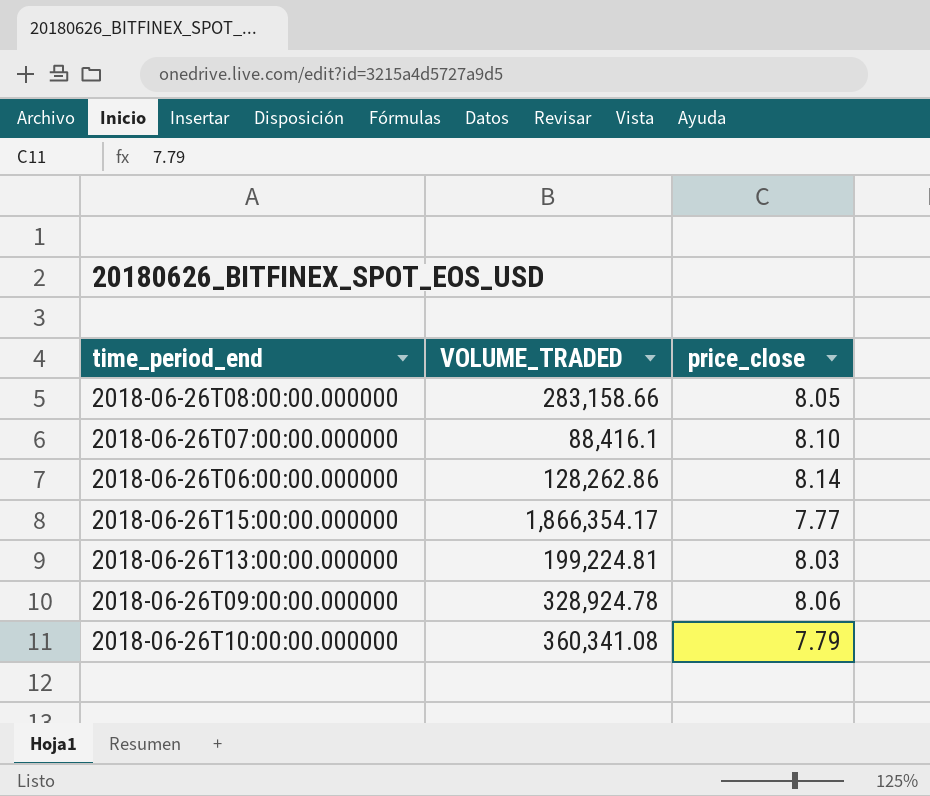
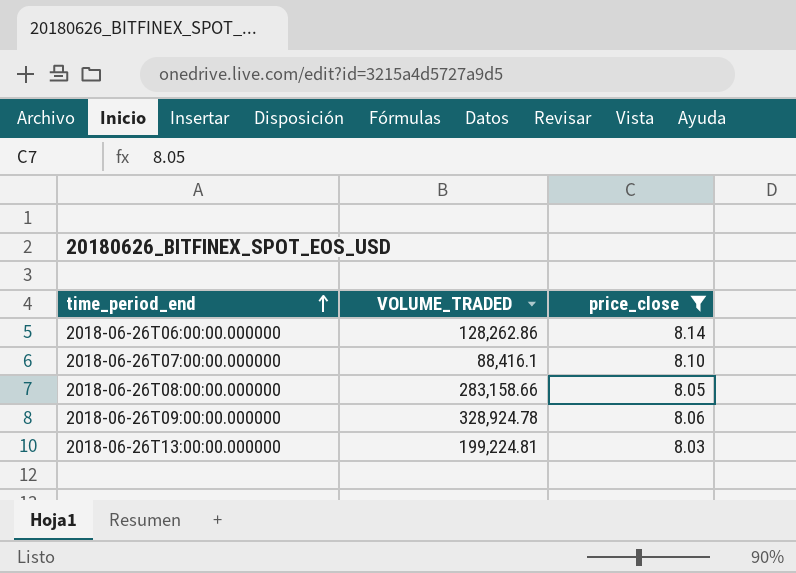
filter: none -> price_close >= 8.03
row order: none -> time_period_end ascending

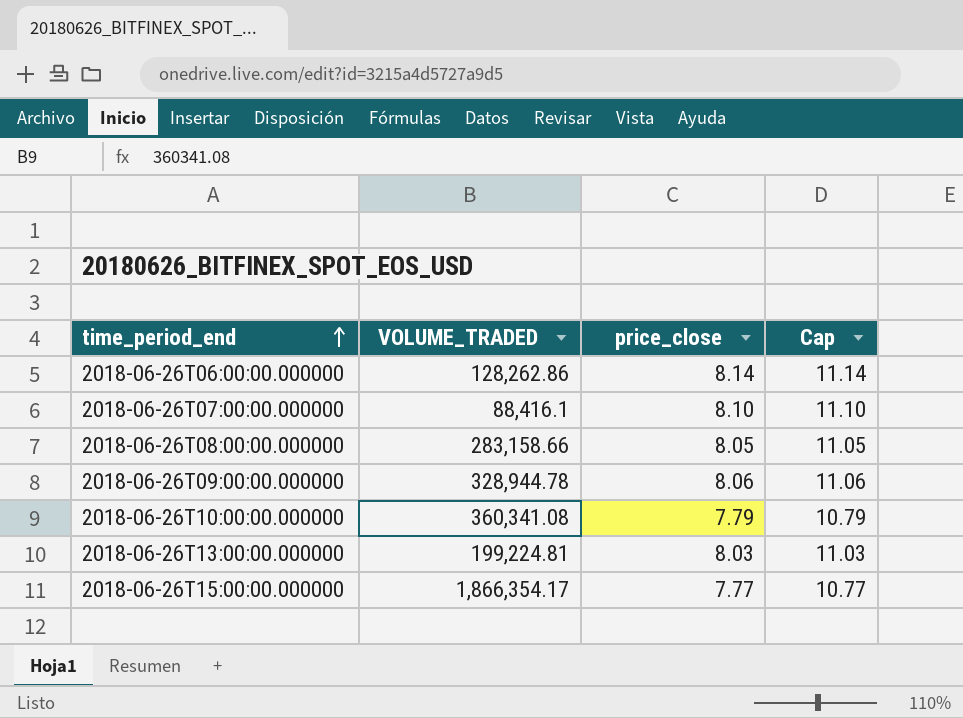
filter: price_close >= 8.03 -> none
column Cap | formula: none -> [price_close] + 3
2018-06-26T09:00:00.000000 | VOLUME_TRADED: 328,924.78 -> 328,944.78

